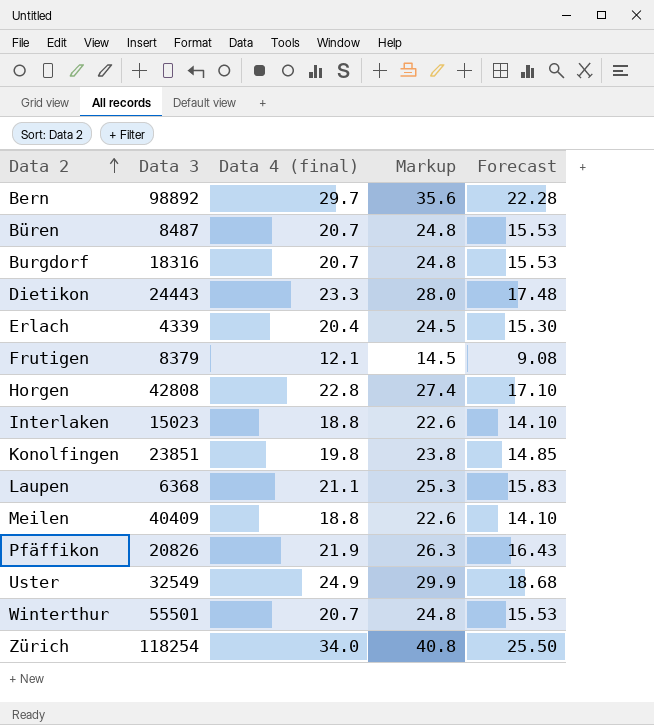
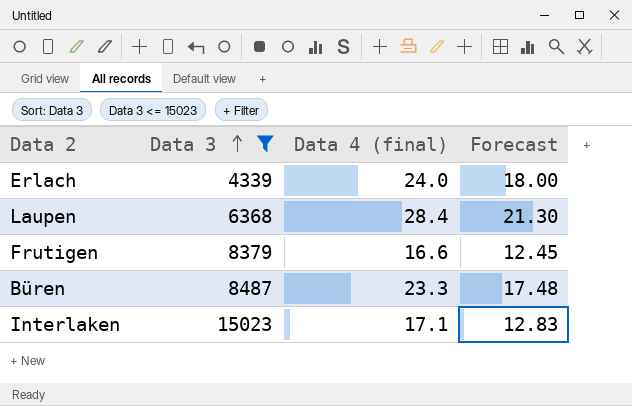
filter: none -> Data 3 <= 15023
row order: Data 2 ascending -> Data 3 ascending
column Markup | formula: [Data 4 (final)] * 1.2 -> none
Erlach | Data 4 (final): 20.4 -> 24.0
Erlach | Forecast: 15.30 -> 18.00
Laupen | Data 4 (final): 21.1 -> 28.4
Laupen | Forecast: 15.83 -> 21.30
Frutigen | Data 4 (final): 12.1 -> 16.6
Frutigen | Forecast: 9.08 -> 12.45
Büren | Data 4 (final): 20.7 -> 23.3
Büren | Forecast: 15.53 -> 17.48
Interlaken | Data 4 (final): 18.8 -> 17.1
Interlaken | Forecast: 14.10 -> 12.83

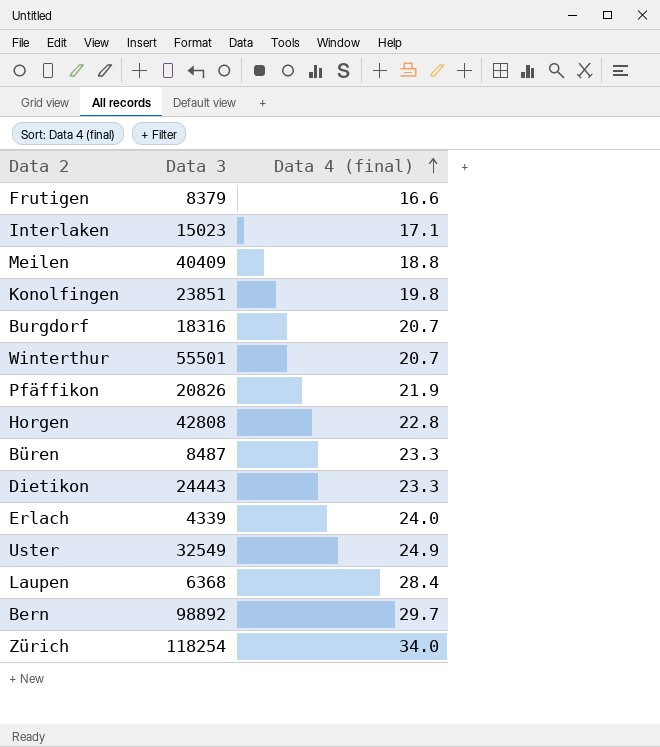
filter: Data 3 <= 15023 -> none
row order: Data 3 ascending -> Data 4 (final) ascending
column Forecast | formula: [Data 4 (final)] * 0.75 -> none

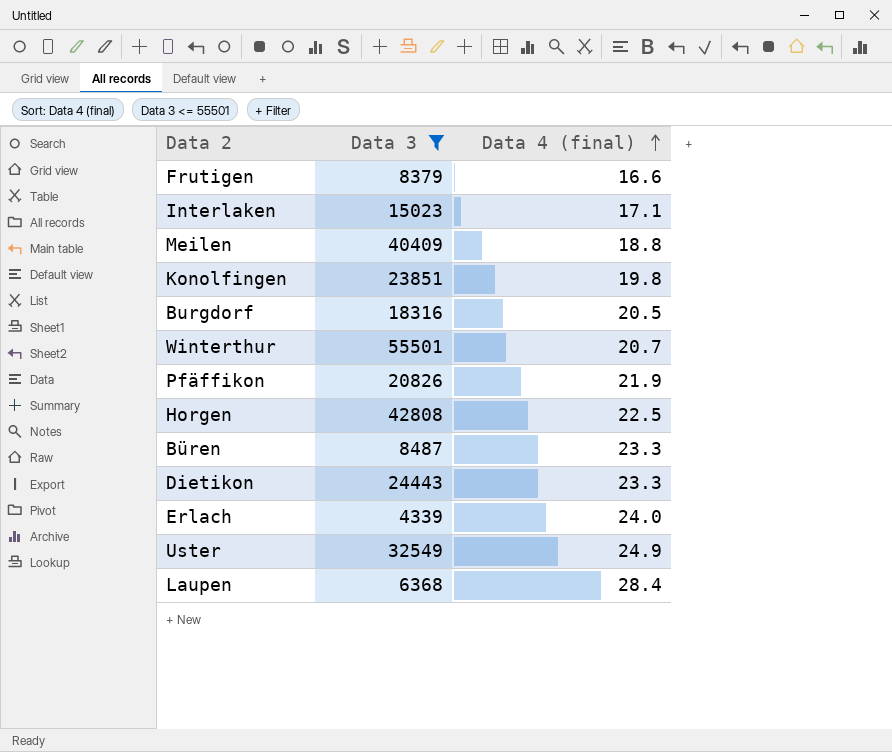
filter: none -> Data 3 <= 55501
Burgdorf | Data 4 (final): 20.7 -> 20.5
Horgen | Data 4 (final): 22.8 -> 22.5

